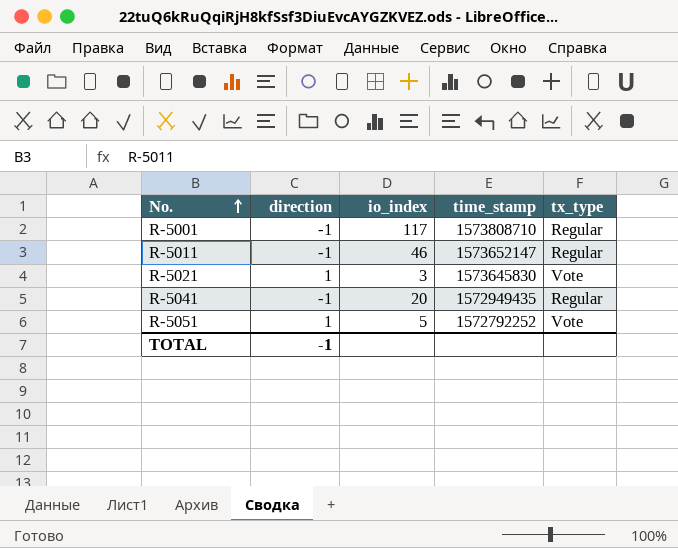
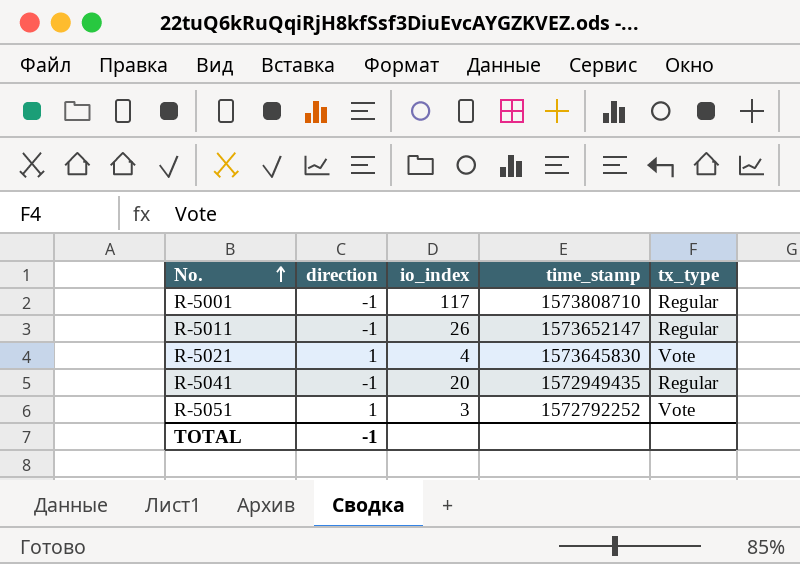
R-5011 | io_index: 46 -> 26
R-5021 | io_index: 3 -> 4
R-5051 | io_index: 5 -> 3

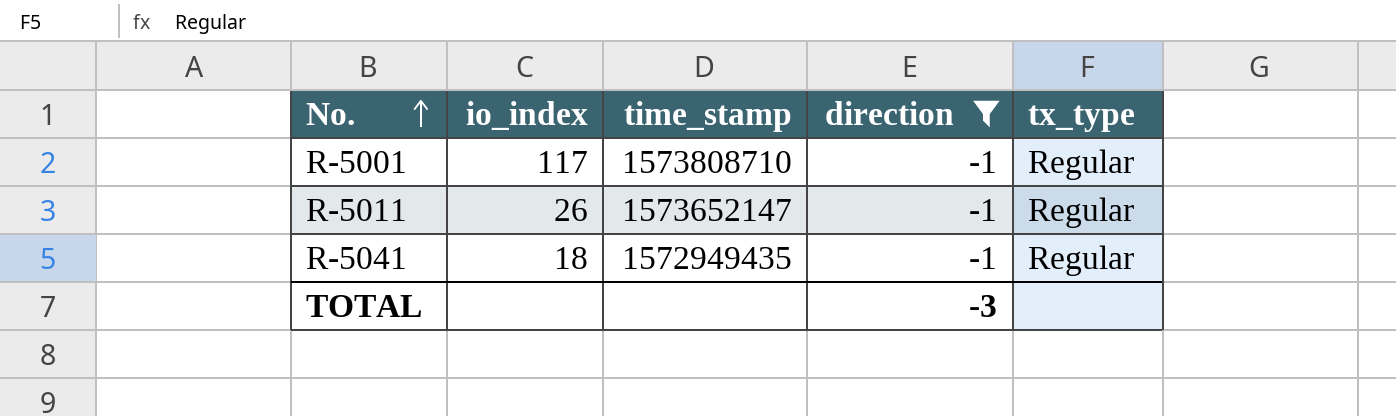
filter: none -> direction = -1
column direction | position: 2 -> 4
R-5041 | io_index: 20 -> 18
TOTAL | direction: -1 -> -3

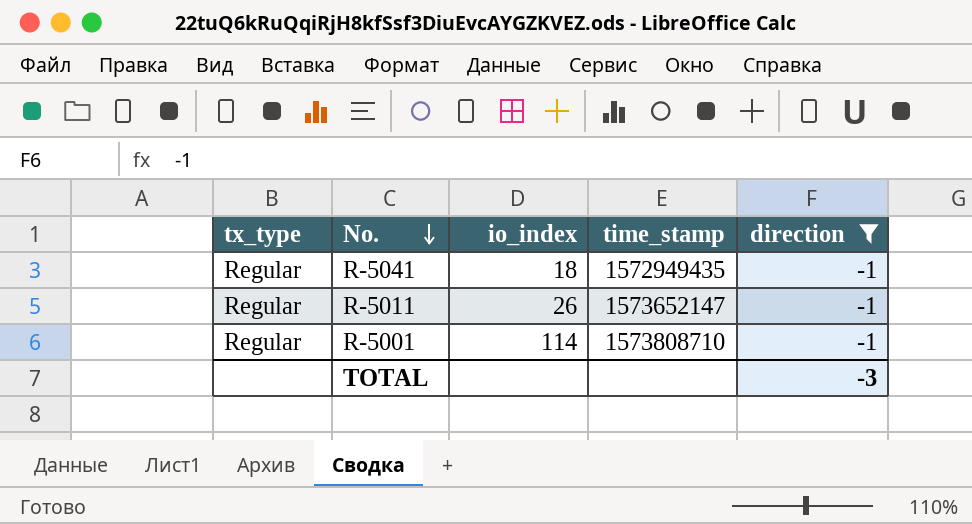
row order: No. ascending -> No. descending
column tx_type | position: 5 -> 1
R-5001 | io_index: 117 -> 114

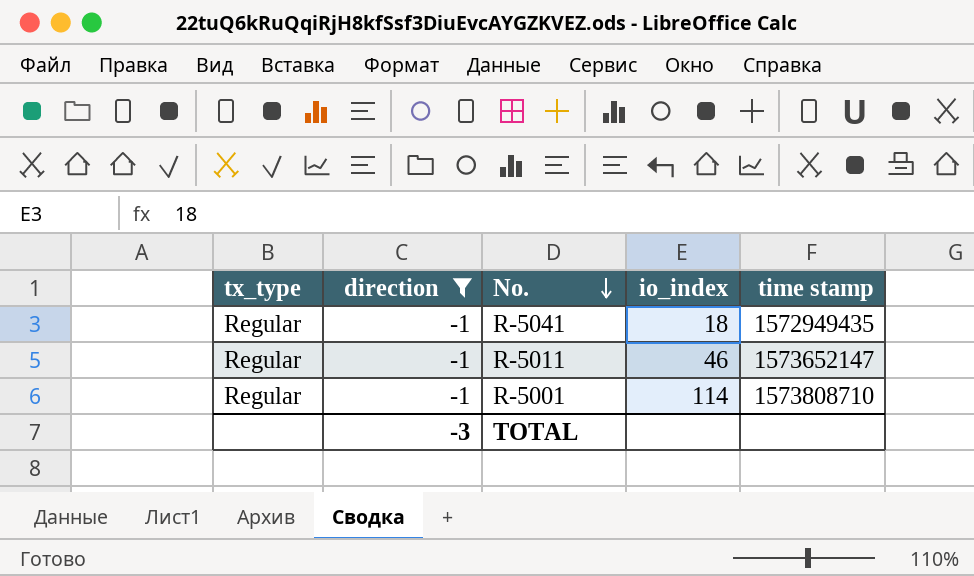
column direction | position: 5 -> 2
column name: time_stamp -> time stamp
R-5011 | io_index: 26 -> 46

